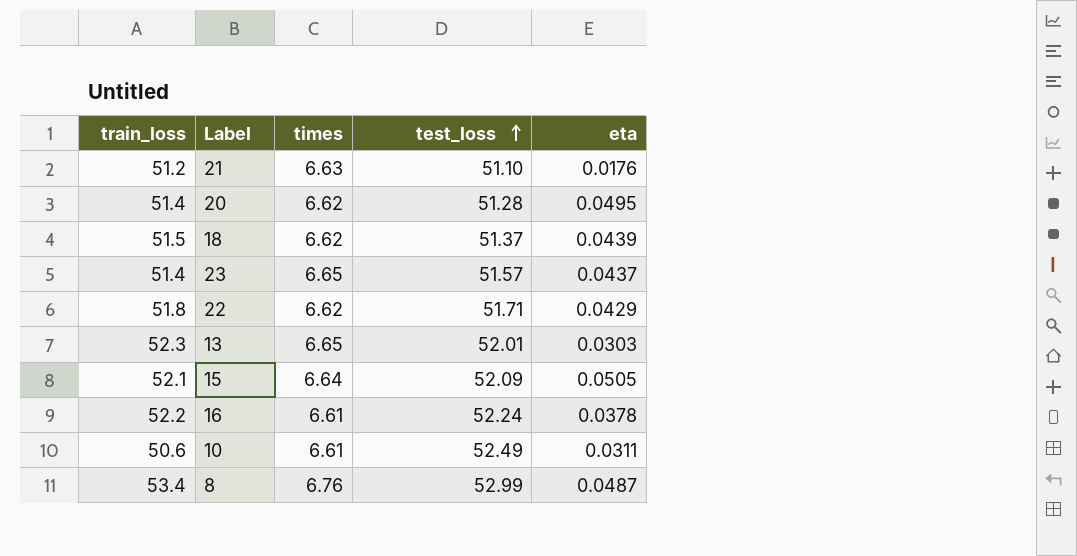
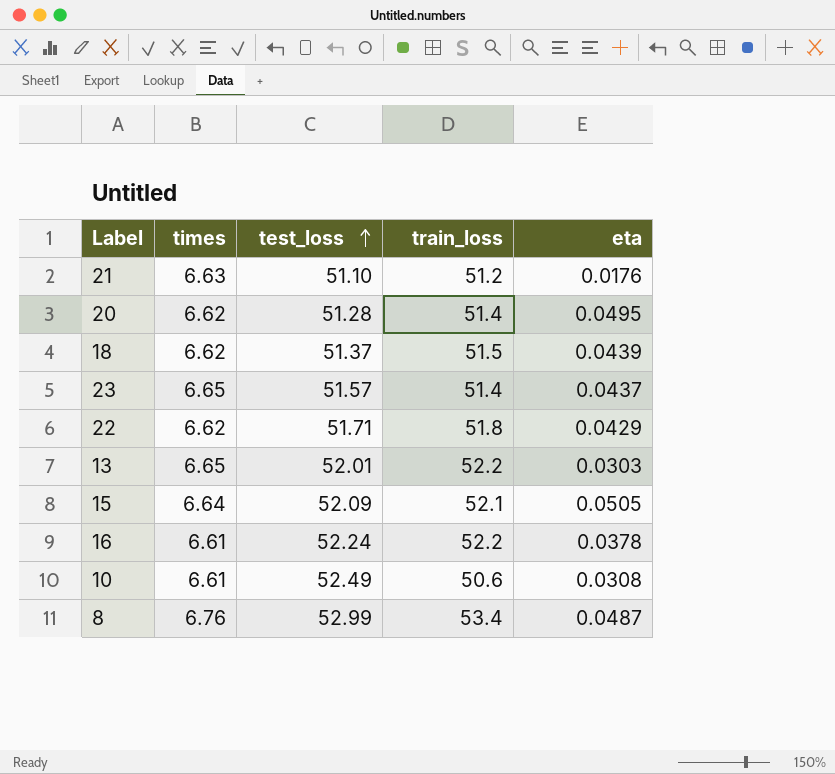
column train_loss | position: 1 -> 4
13 | train_loss: 52.3 -> 52.2
10 | eta: 0.0311 -> 0.0308

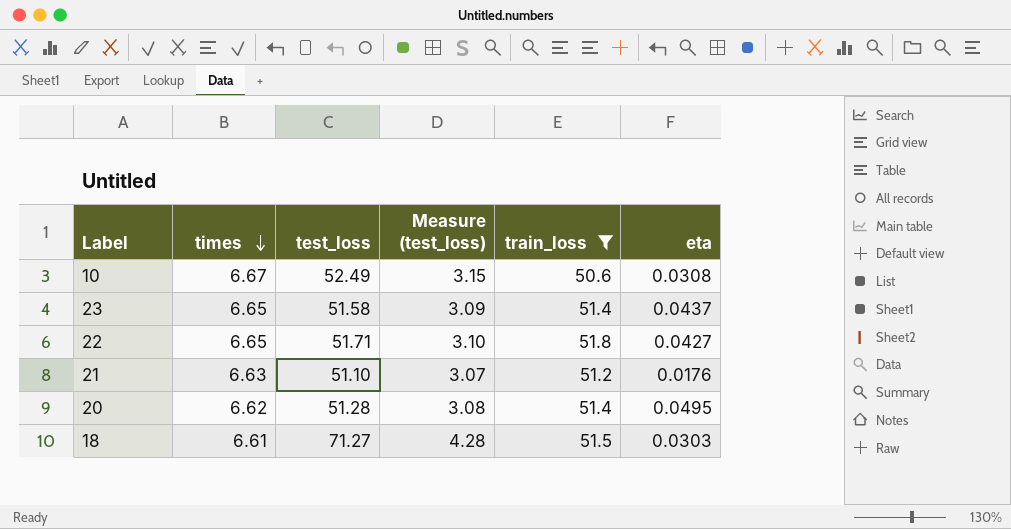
filter: none -> train_loss <= 51.8
row order: test_loss ascending -> times descending
column Measure (test_loss) | formula: none -> [test_loss] * 0.06
10 | times: 6.61 -> 6.67
23 | test_loss: 51.57 -> 51.58
22 | times: 6.62 -> 6.65
22 | eta: 0.0429 -> 0.0427
18 | times: 6.62 -> 6.61
18 | test_loss: 51.37 -> 71.27
18 | eta: 0.0439 -> 0.0303

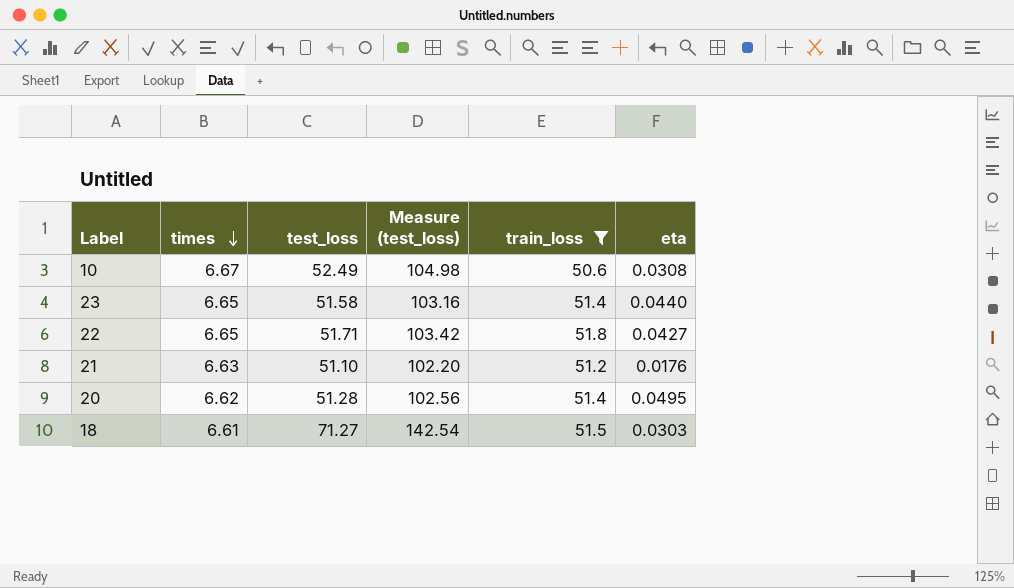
column Measure (test_loss) | formula: [test_loss] * 0.06 -> [test_loss] * 2
23 | eta: 0.0437 -> 0.0440

